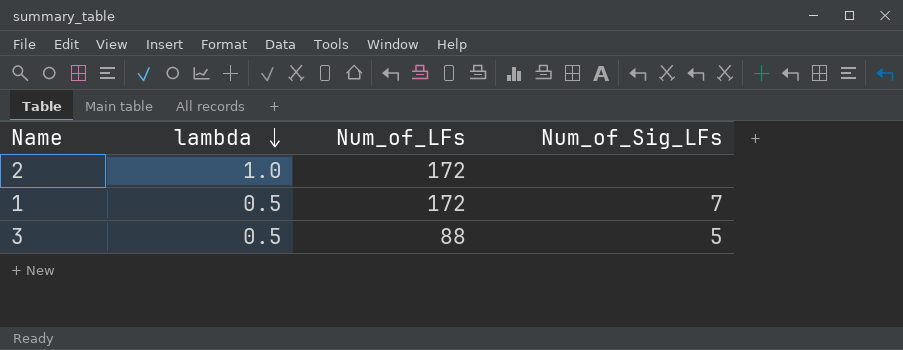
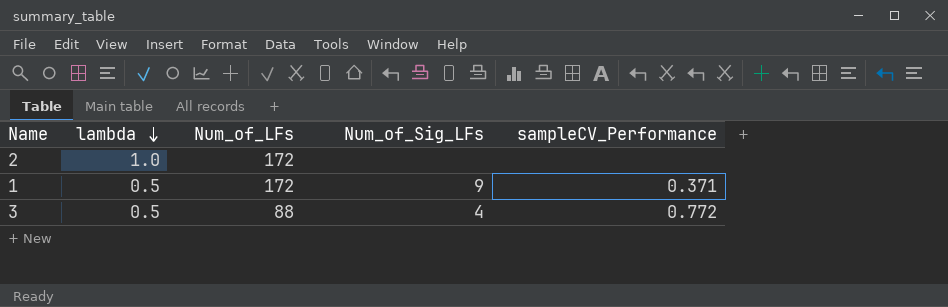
column sampleCV_Performance | position: none -> 5
1 | Num_of_Sig_LFs: 7 -> 9
3 | Num_of_Sig_LFs: 5 -> 4

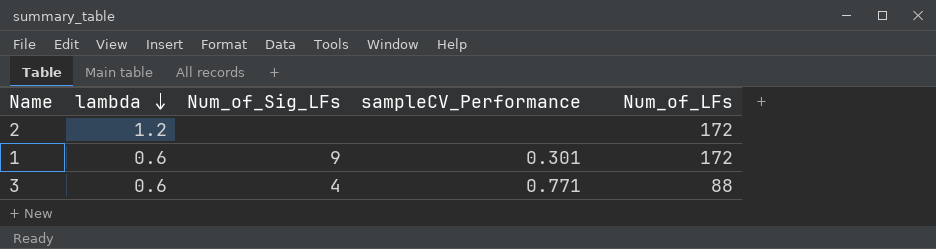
column Num_of_LFs | position: 3 -> 5
2 | lambda: 1.0 -> 1.2
1 | lambda: 0.5 -> 0.6
1 | sampleCV_Performance: 0.371 -> 0.301
3 | lambda: 0.5 -> 0.6
3 | sampleCV_Performance: 0.772 -> 0.771

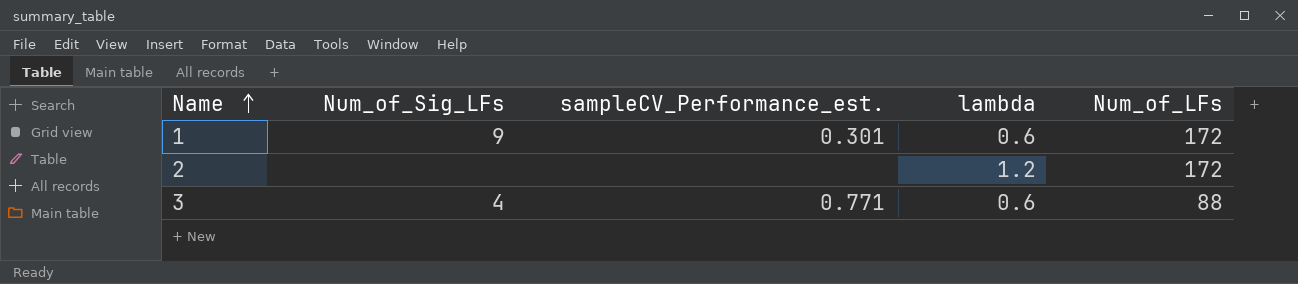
row order: lambda descending -> Name ascending
column name: sampleCV_Performance -> sampleCV_Performance_est.
column lambda | position: 2 -> 4

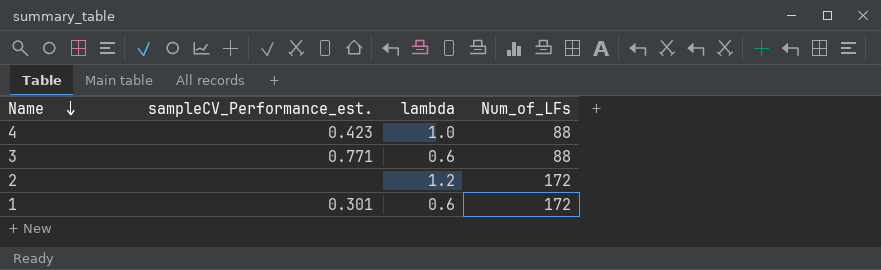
row order: Name ascending -> Name descending
column Num_of_Sig_LFs | position: 2 -> none
row 4: none -> 0.423 | 1.0 | 88

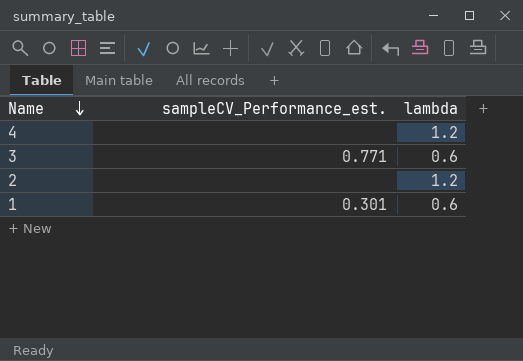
column Num_of_LFs | position: 4 -> none
4 | sampleCV_Performance_est.: 0.423 -> none
4 | lambda: 1.0 -> 1.2

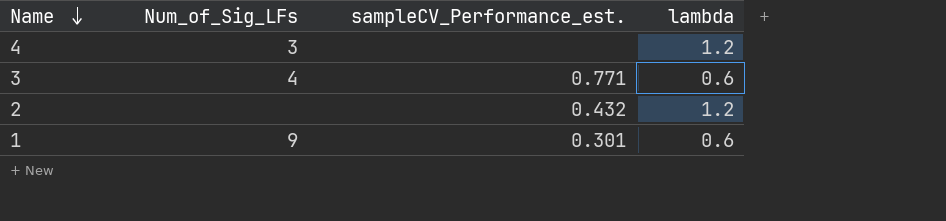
column Num_of_Sig_LFs | position: none -> 2
2 | sampleCV_Performance_est.: none -> 0.432

